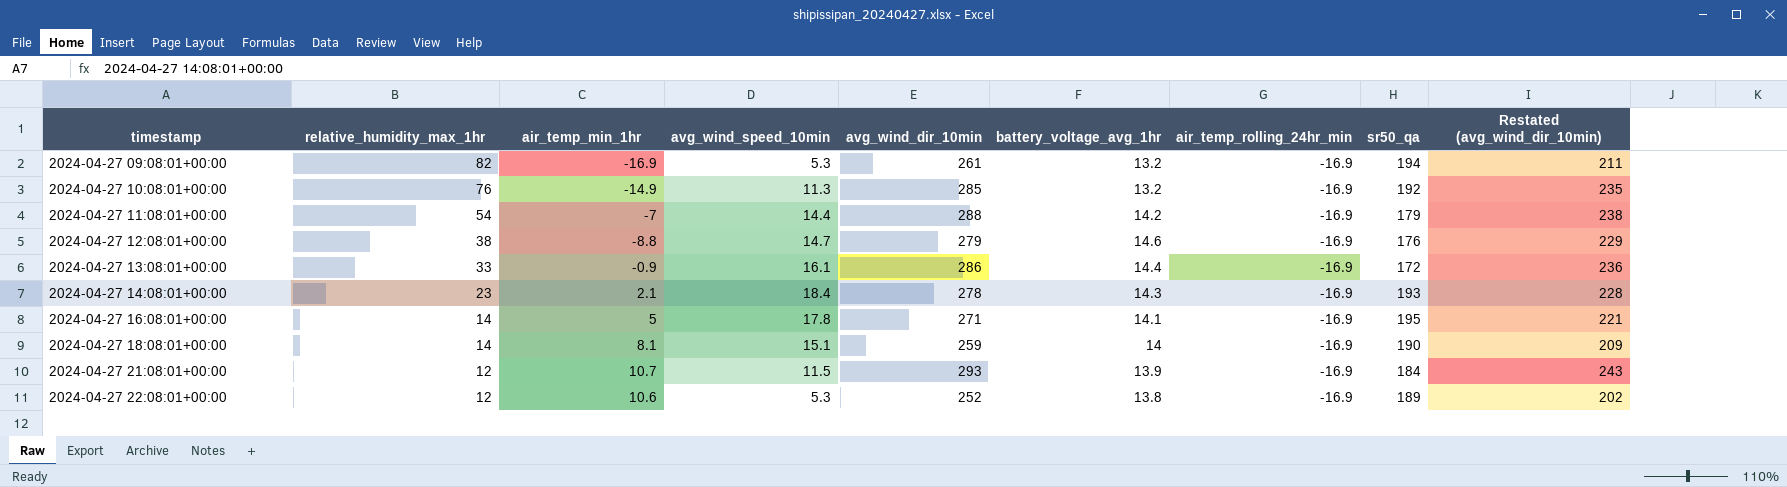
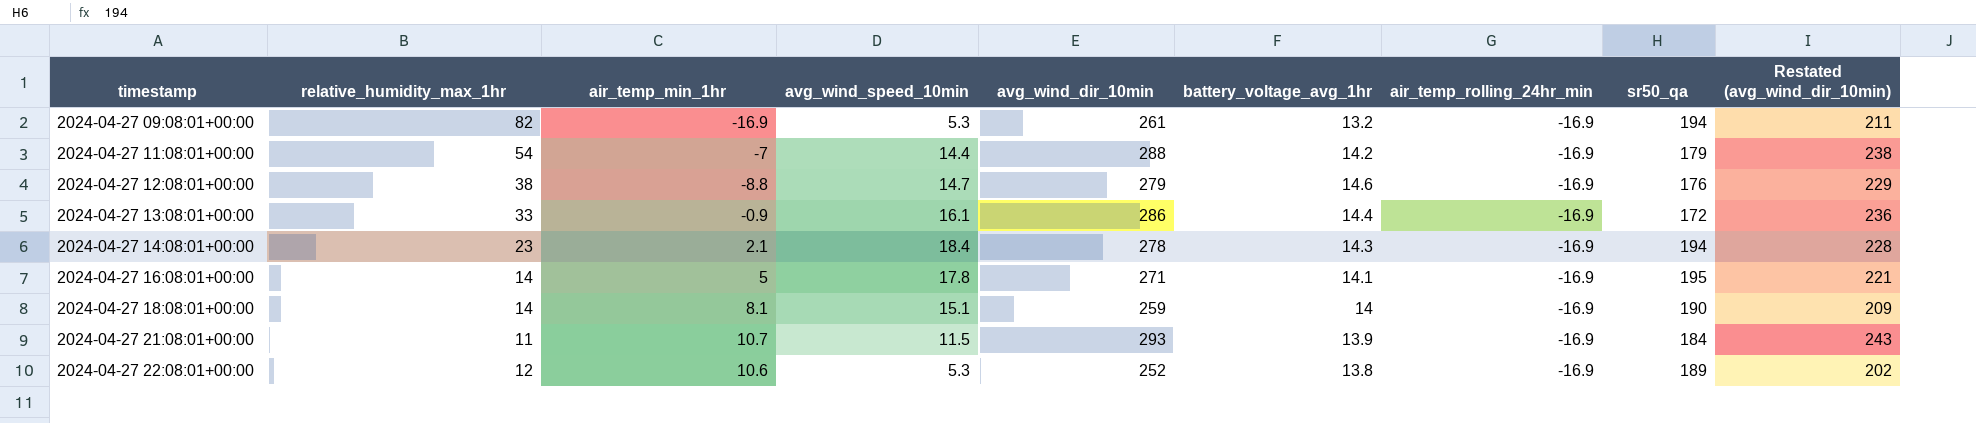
row 2024-04-27 10:08:01+00:00: 76 | -14.9 | 11.3 | 285 | 13.2 | -16.9 | 192 | 235 -> none
2024-04-27 14:08:01+00:00 | sr50_qa: 193 -> 194
2024-04-27 21:08:01+00:00 | relative_humidity_max_1hr: 12 -> 11

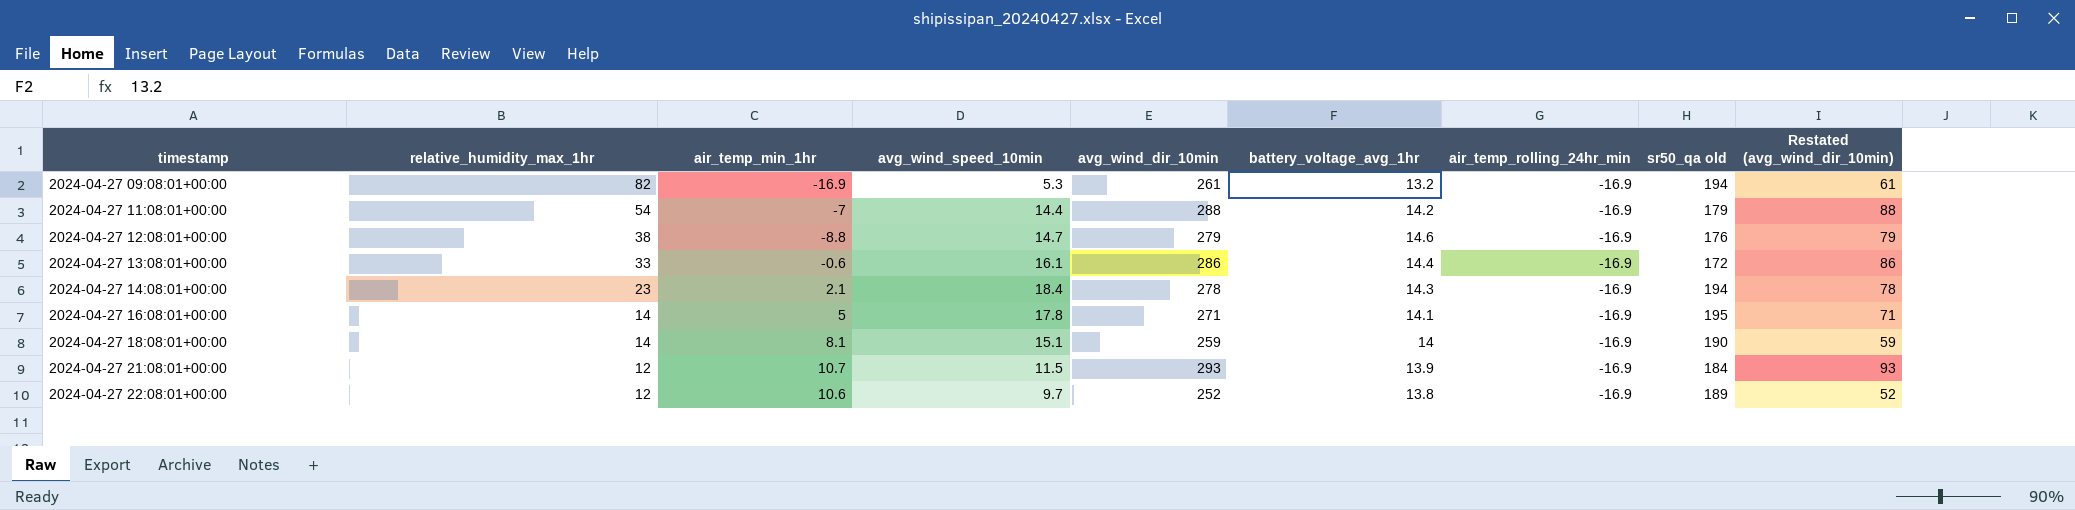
column name: sr50_qa -> sr50_qa old
column Restated (avg_wind_dir_10min) | formula: [avg_wind_dir_10min] - 50 -> [avg_wind_dir_10min] - 200
2024-04-27 13:08:01+00:00 | air_temp_min_1hr: -0.9 -> -0.6
2024-04-27 21:08:01+00:00 | relative_humidity_max_1hr: 11 -> 12
2024-04-27 22:08:01+00:00 | avg_wind_speed_10min: 5.3 -> 9.7

